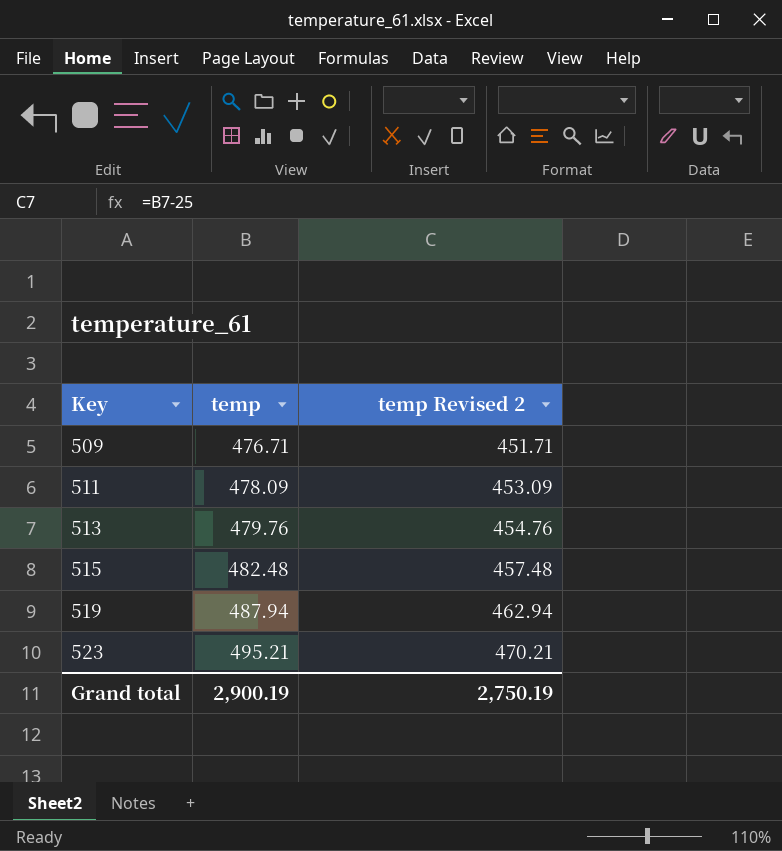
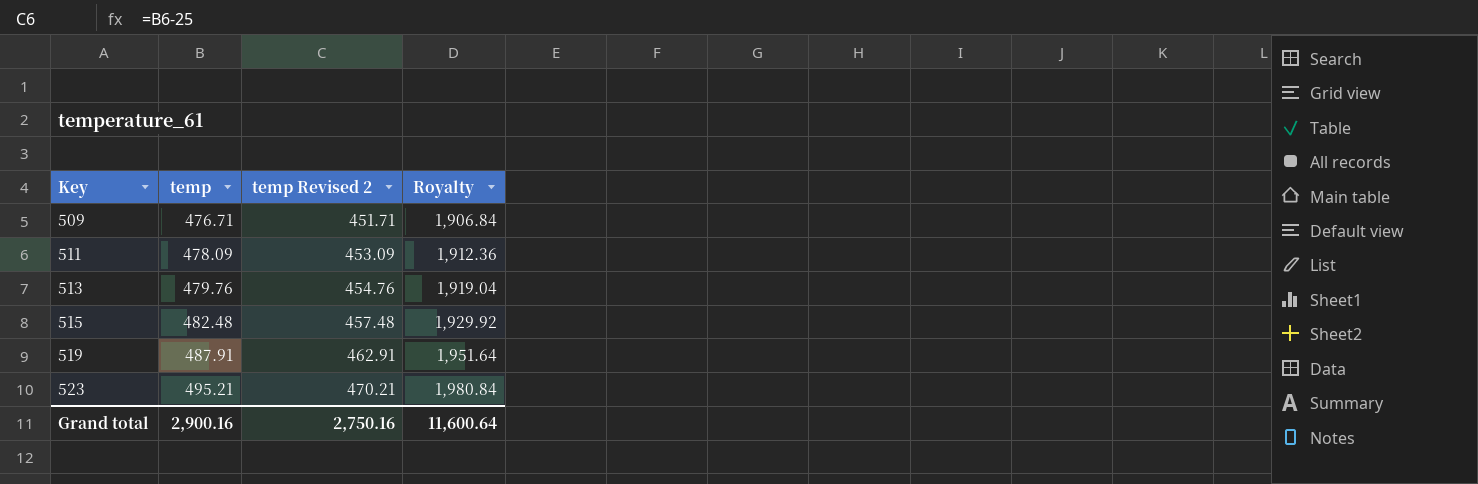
column Royalty | formula: none -> [temp] * 4
519 | temp: 487.94 -> 487.91
519 | temp Revised 2: 462.94 -> 462.91
Grand total | temp: 2,900.19 -> 2,900.16
Grand total | temp Revised 2: 2,750.19 -> 2,750.16

